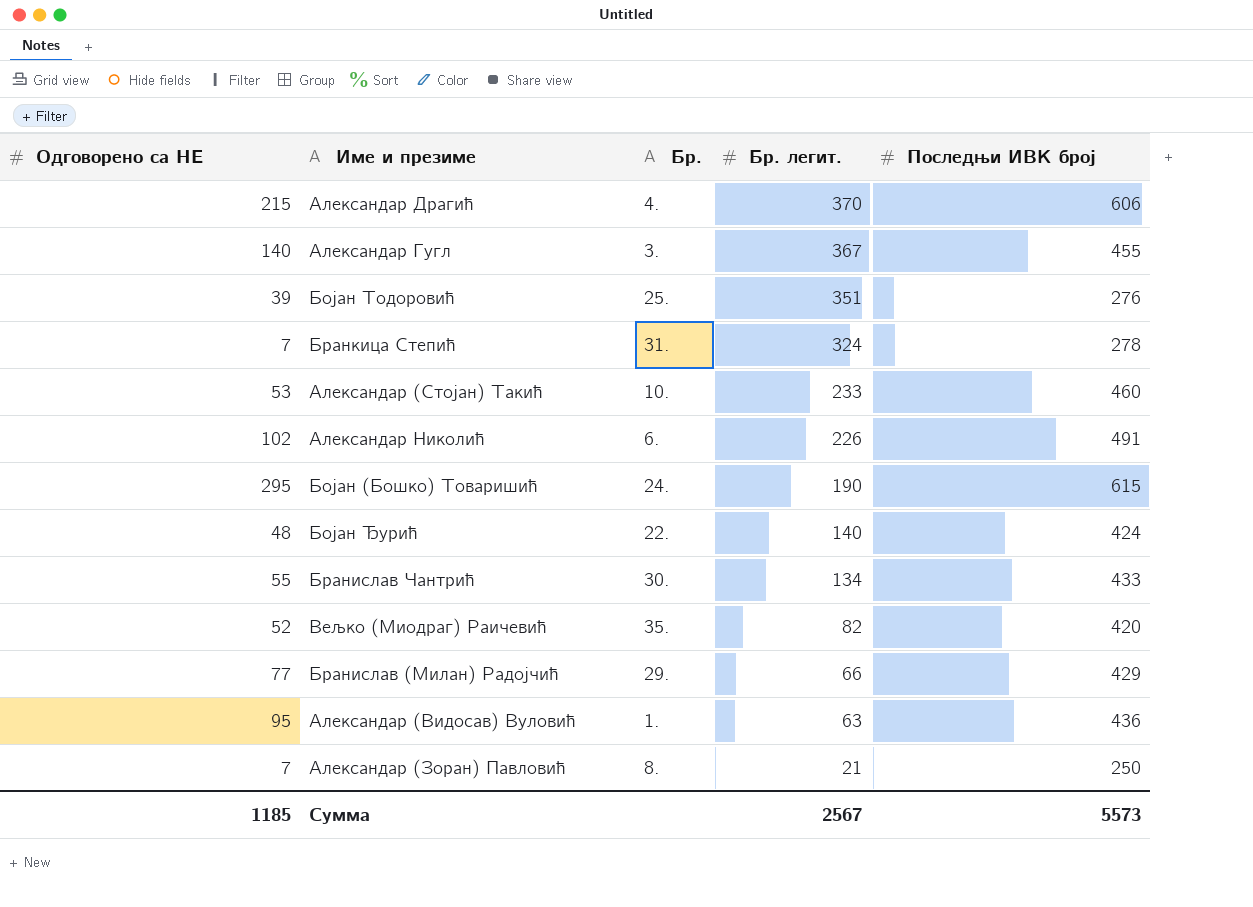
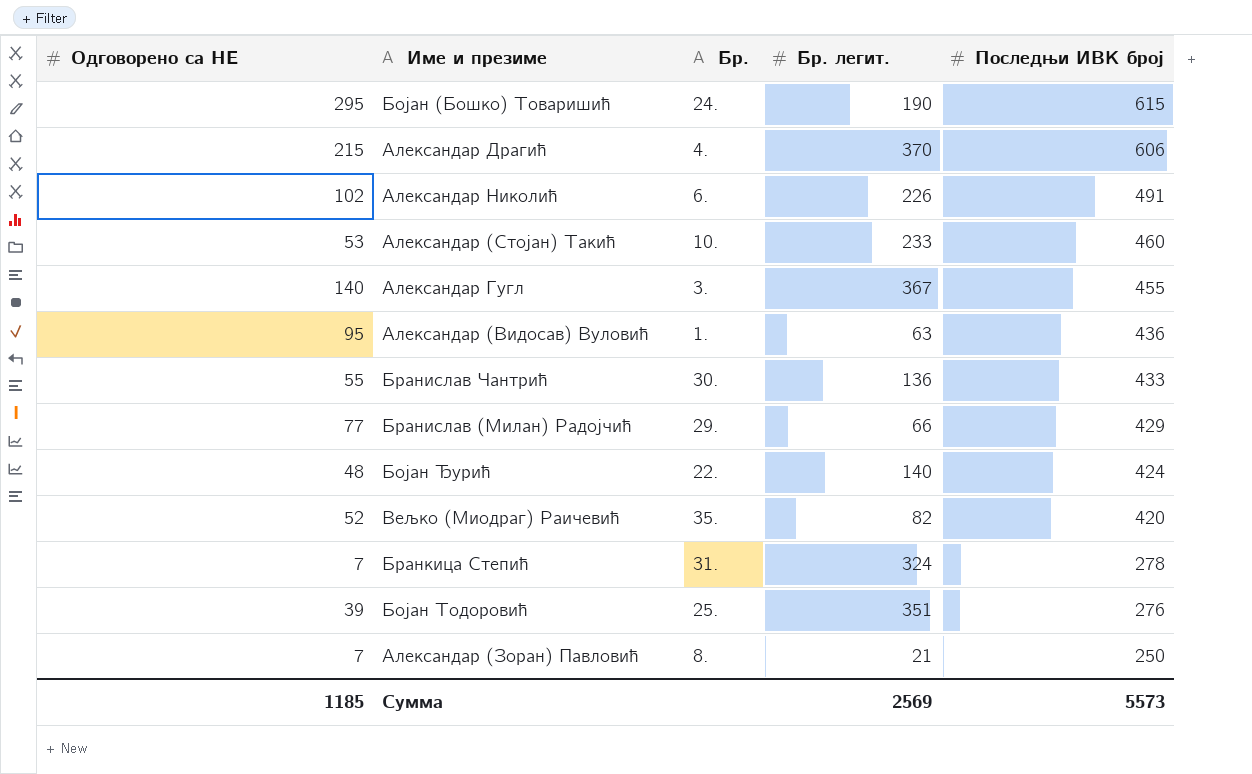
row order: Бр. легит. descending -> Последњи ИВК број descending
Бранислав Чантрић | Бр. легит.: 134 -> 136
Сумма | Бр. легит.: 2567 -> 2569

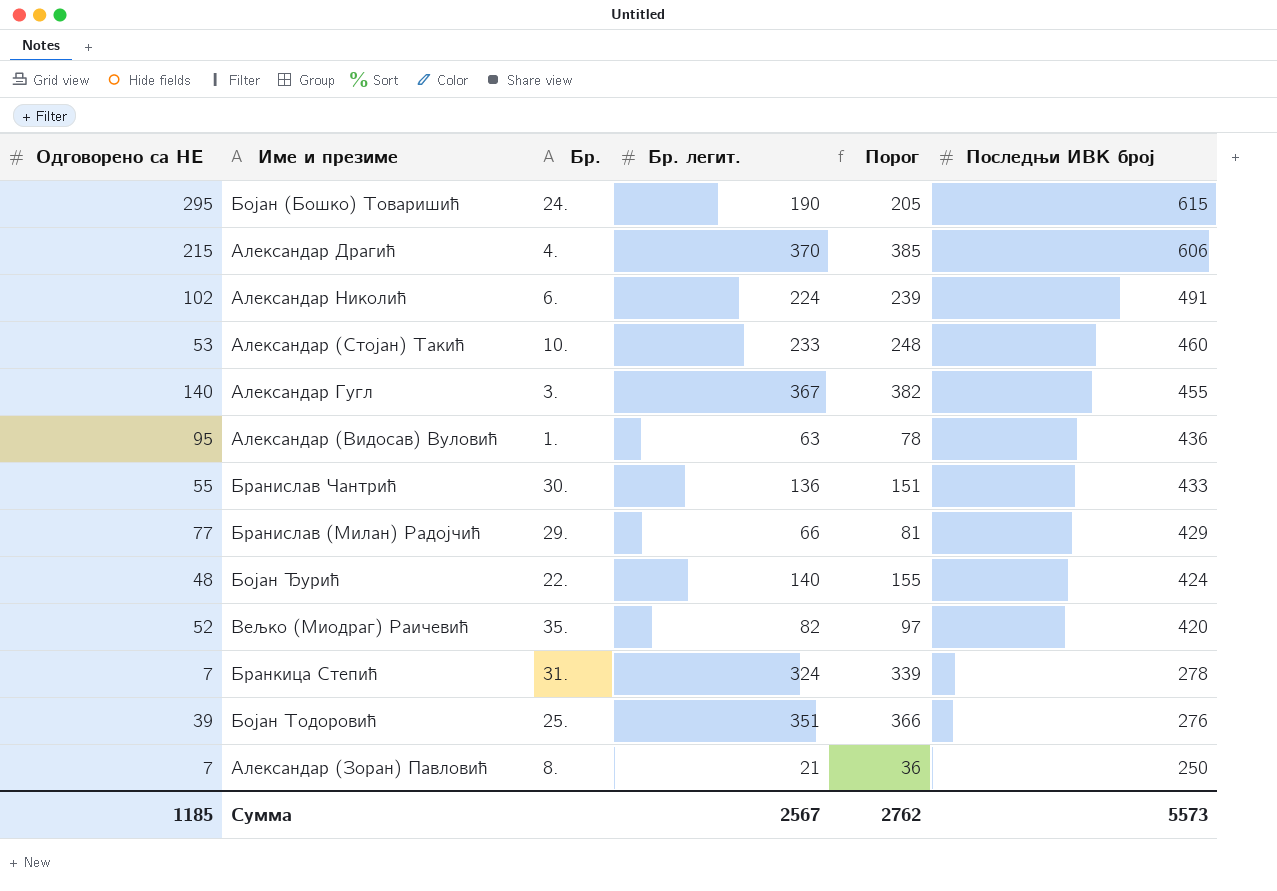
column Порог | formula: none -> [Бр. легит.] + 15
Александар Николић | Бр. легит.: 226 -> 224
Сумма | Бр. легит.: 2569 -> 2567

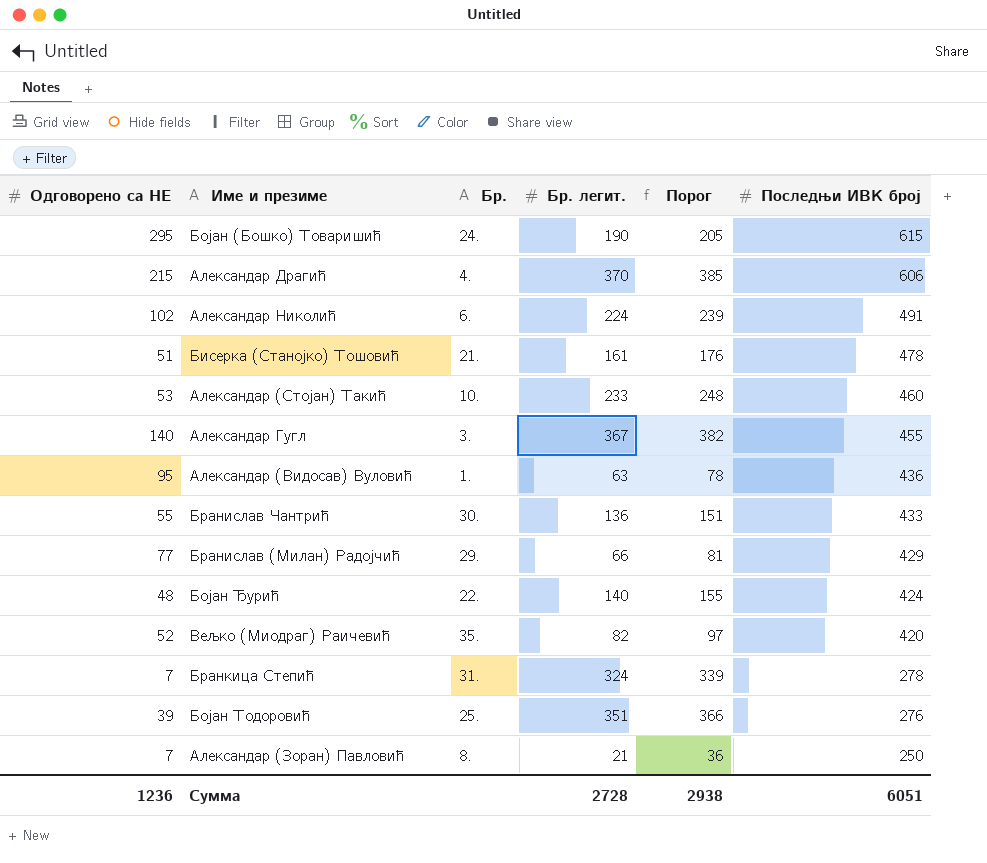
row Бисерка (Станојко) Тошовић: none -> 51 | 21. | 161 | 176 | 478
Сумма | Одговорено са НЕ: 1185 -> 1236
Сумма | Бр. легит.: 2567 -> 2728
Сумма | Порог: 2762 -> 2938
Сумма | Последњи ИВК број: 5573 -> 6051

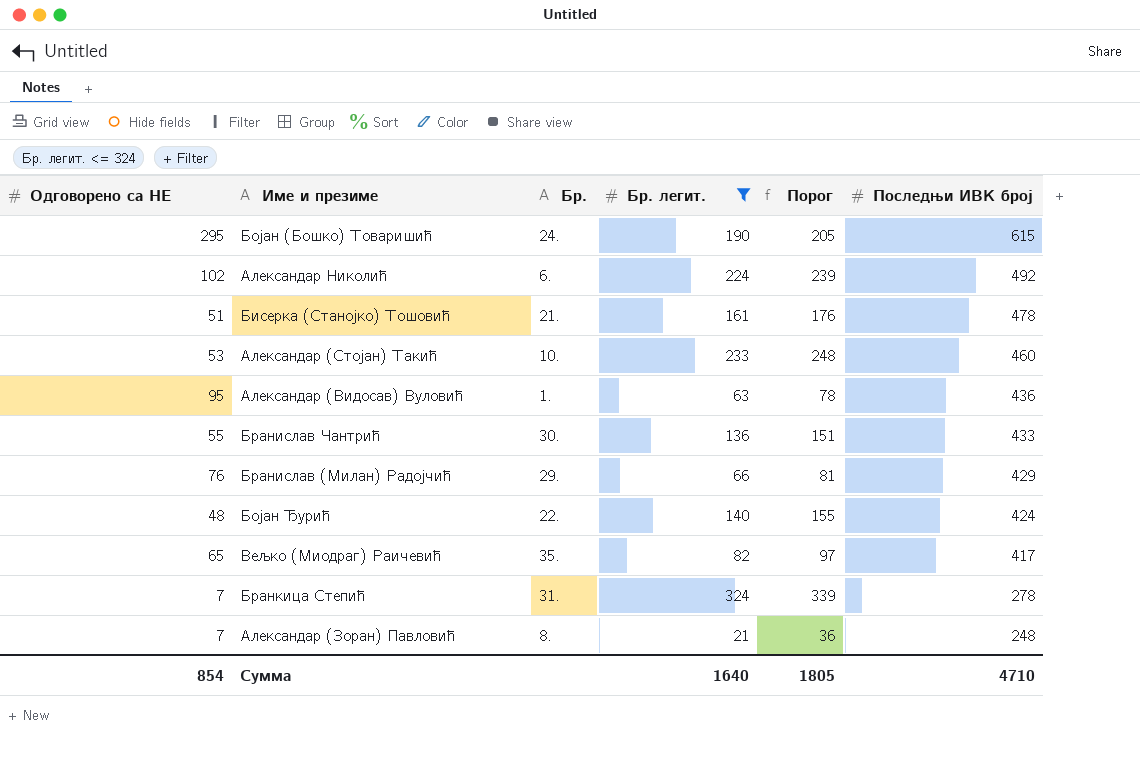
filter: none -> Бр. легит. <= 324
Александар Николић | Последњи ИВК број: 491 -> 492
Бранислав (Милан) Радојчић | Одговорено са НЕ: 77 -> 76
Вељко (Миодраг) Раичевић | Одговорено са НЕ: 52 -> 65
Вељко (Миодраг) Раичевић | Последњи ИВК број: 420 -> 417
Александар (Зоран) Павловић | Последњи ИВК број: 250 -> 248
Сумма | Одговорено са НЕ: 1236 -> 854
Сумма | Бр. легит.: 2728 -> 1640
Сумма | Порог: 2938 -> 1805
Сумма | Последњи ИВК број: 6051 -> 4710

